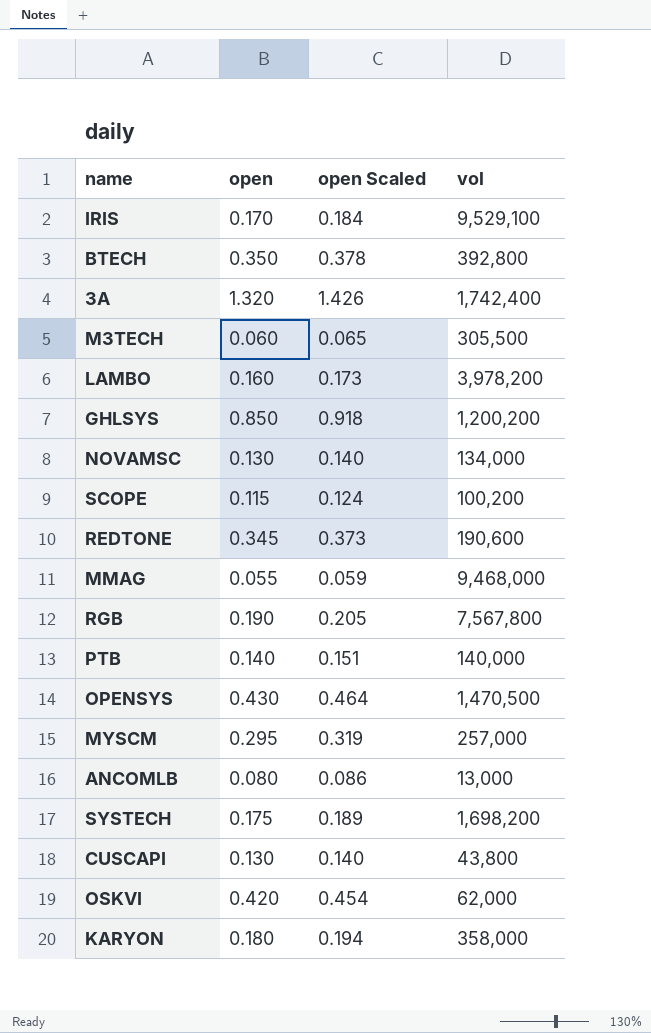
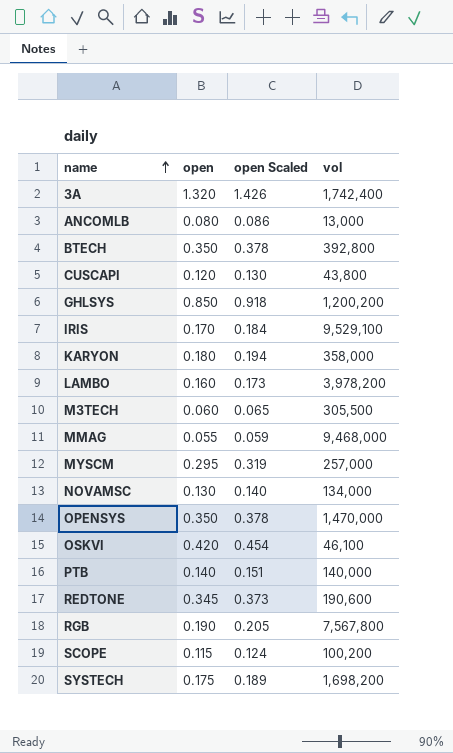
row order: none -> name ascending
CUSCAPI | open: 0.130 -> 0.120
CUSCAPI | open Scaled: 0.140 -> 0.130
OPENSYS | open: 0.430 -> 0.350
OPENSYS | open Scaled: 0.464 -> 0.378
OPENSYS | vol: 1,470,500 -> 1,470,000
OSKVI | vol: 62,000 -> 46,100

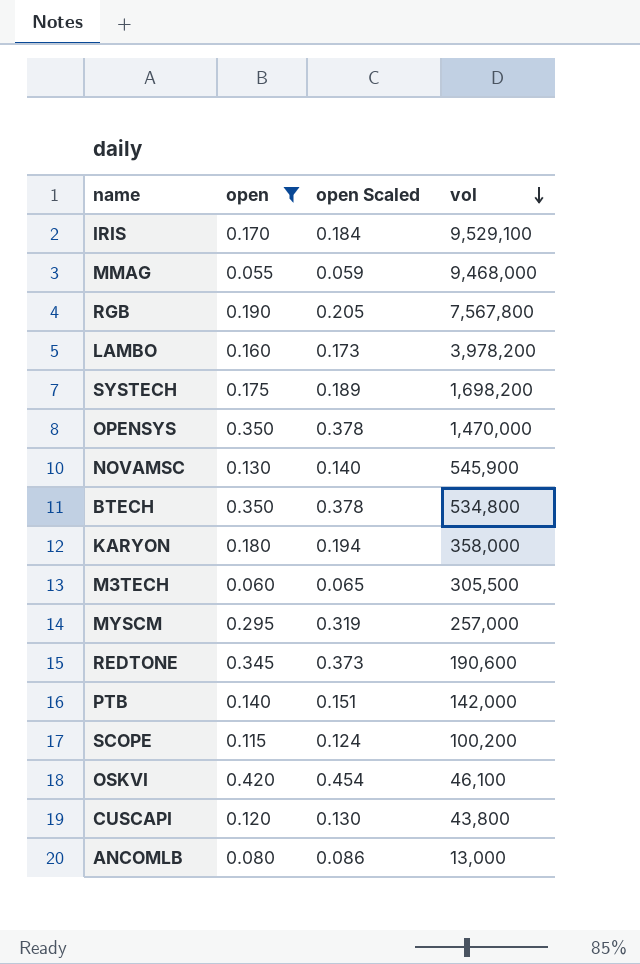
filter: none -> open <= 0.420
row order: name ascending -> vol descending
NOVAMSC | vol: 134,000 -> 545,900
BTECH | vol: 392,800 -> 534,800
PTB | vol: 140,000 -> 142,000

